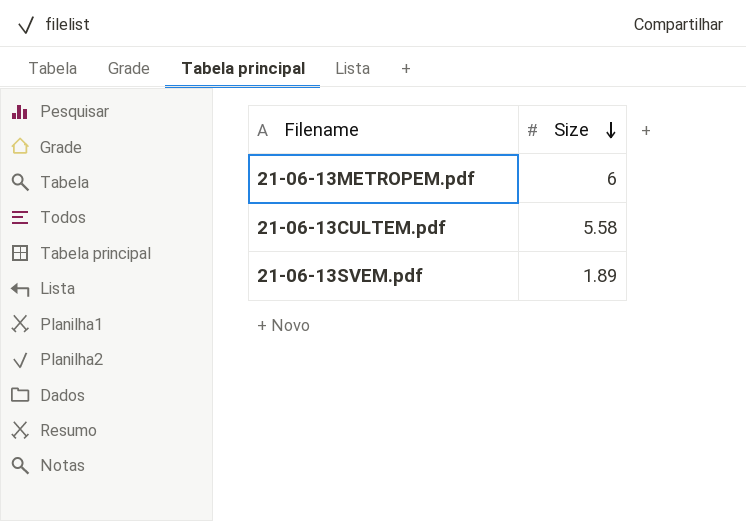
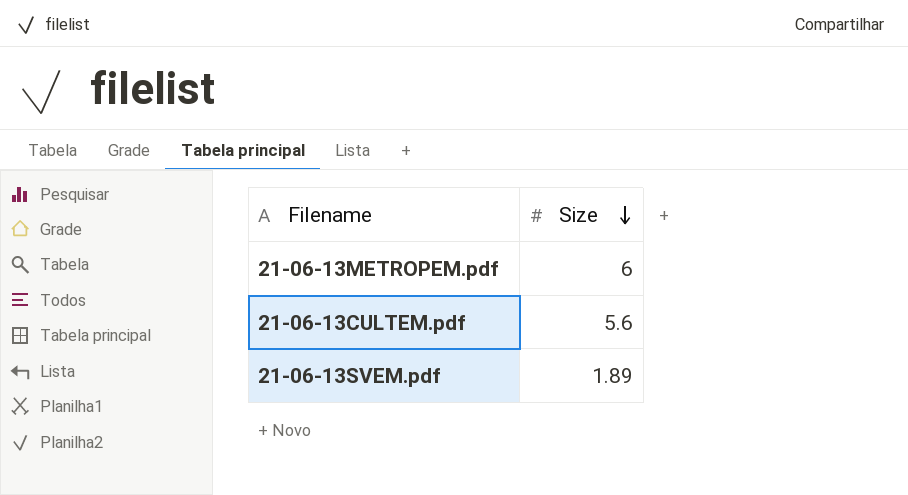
21-06-13CULTEM.pdf | Size: 5.58 -> 5.6

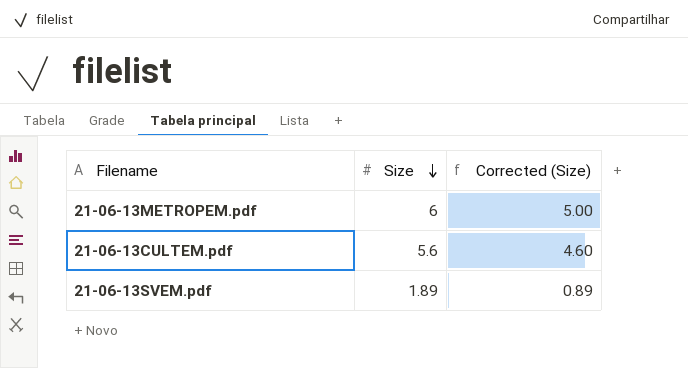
column Corrected (Size) | formula: none -> [Size] - 1

